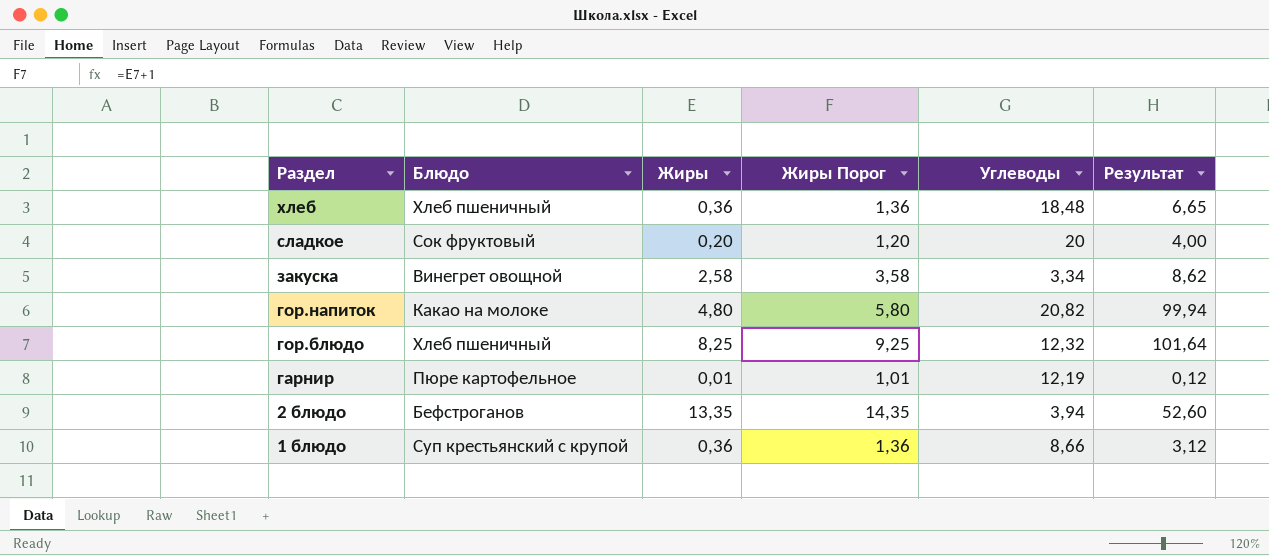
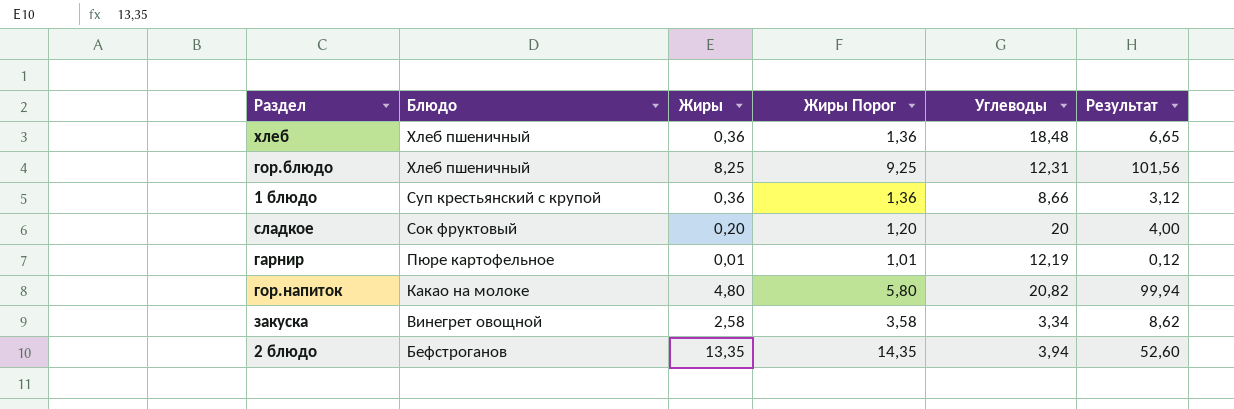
row order: Раздел descending -> Блюдо descending
гор.блюдо | Углеводы: 12,32 -> 12,31
гор.блюдо | Результат: 101,64 -> 101,56

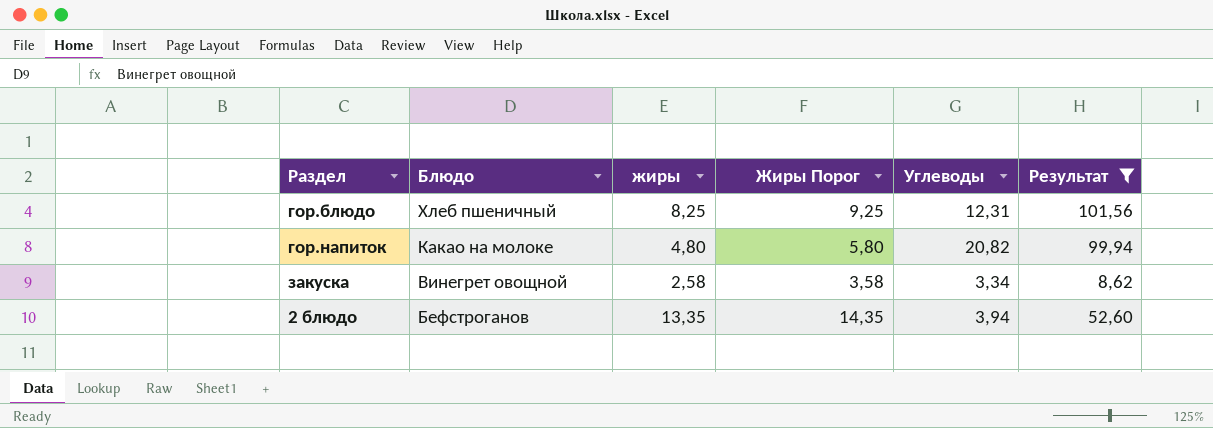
filter: none -> Результат >= 8,62
column name: Жиры -> жиры

